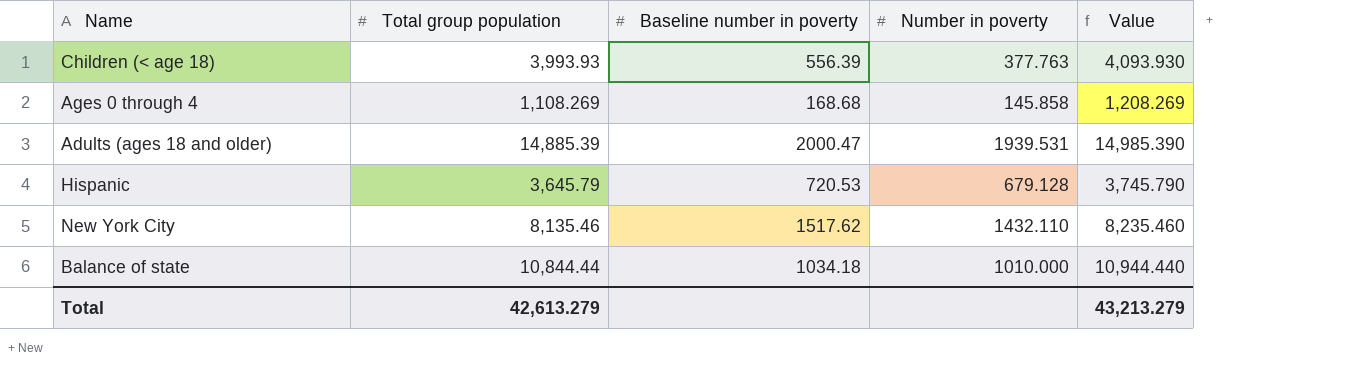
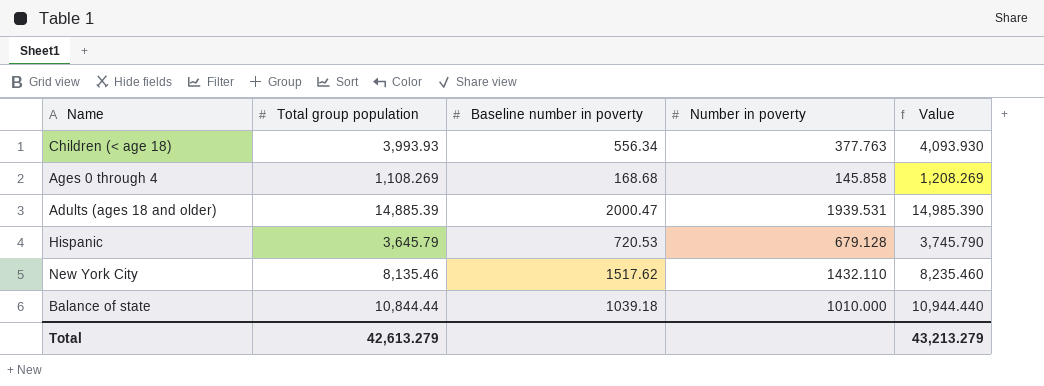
Children (< age 18) | Baseline number in poverty: 556.39 -> 556.34
Balance of state | Baseline number in poverty: 1034.18 -> 1039.18

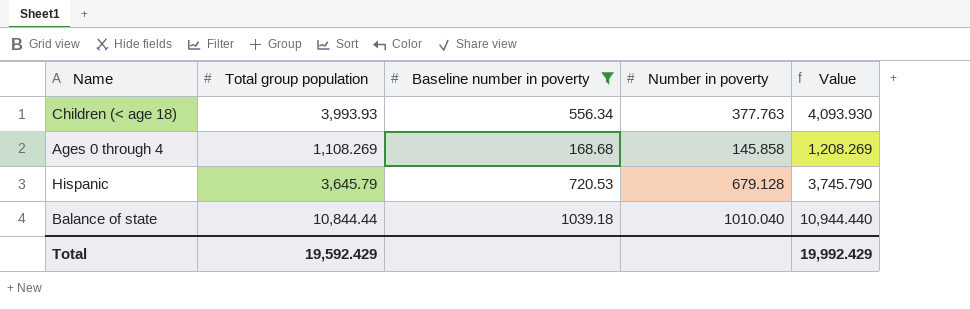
filter: none -> Baseline number in poverty <= 1039.18
Balance of state | Number in poverty: 1010.000 -> 1010.040
Total | Total group population: 42,613.279 -> 19,592.429
Total | Value: 43,213.279 -> 19,992.429

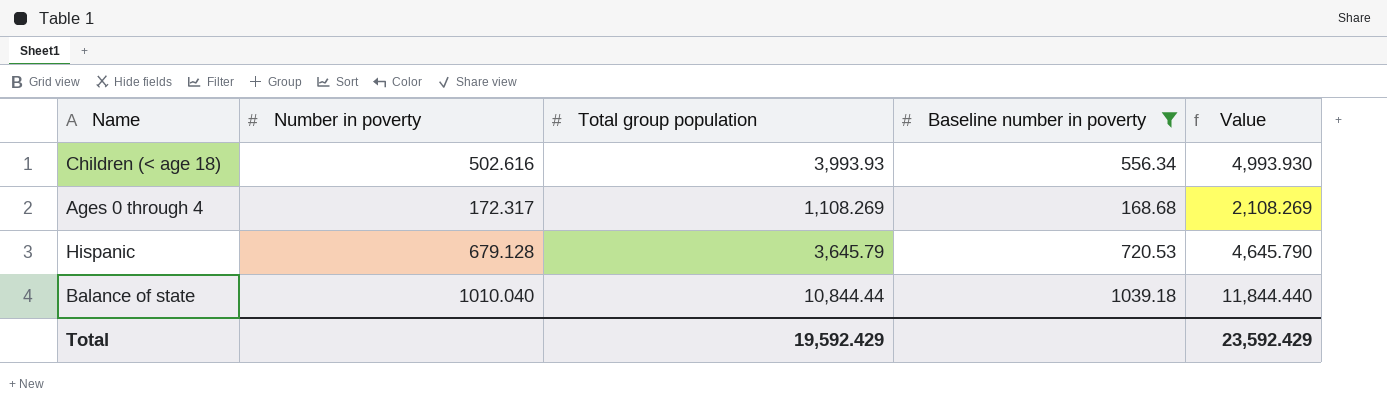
column Number in poverty | position: 4 -> 2
column Value | formula: [Total group population] + 100 -> [Total group population] + 1000
Children (< age 18) | Number in poverty: 377.763 -> 502.616
Ages 0 through 4 | Number in poverty: 145.858 -> 172.317
Total | Value: 19,992.429 -> 23,592.429

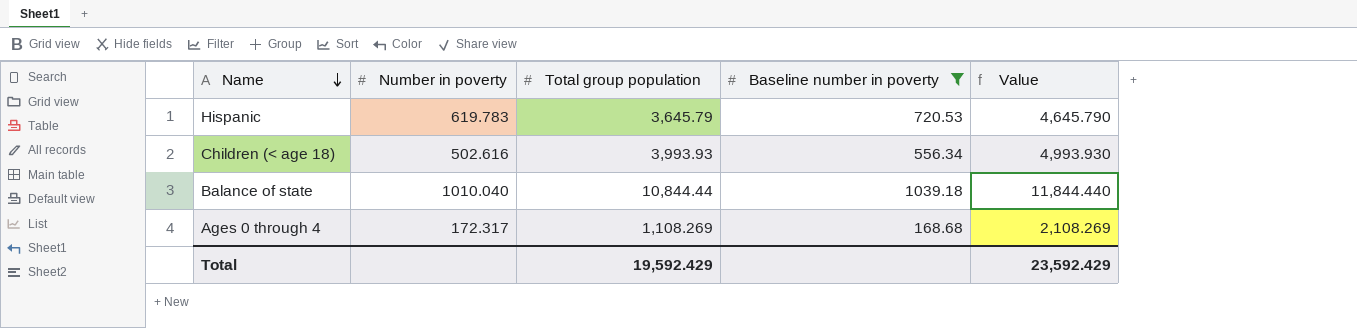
row order: none -> Name descending
Hispanic | Number in poverty: 679.128 -> 619.783

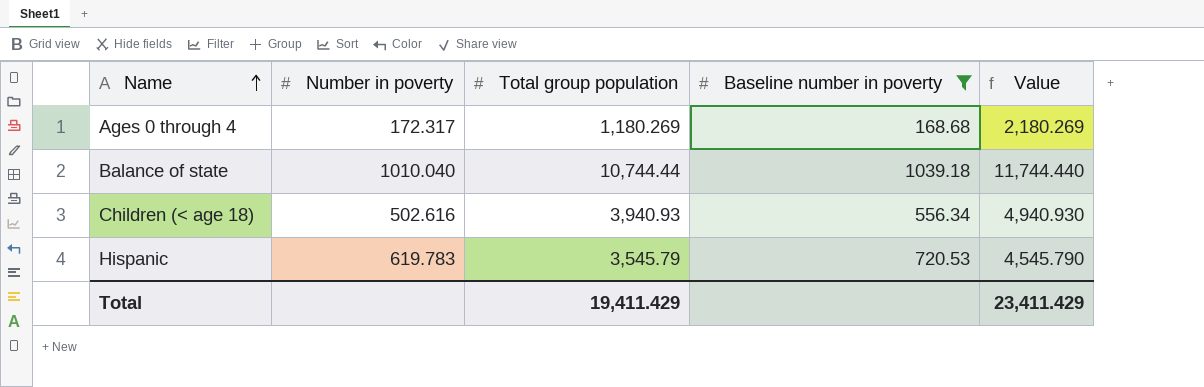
row order: Name descending -> Name ascending
Ages 0 through 4 | Total group population: 1,108.269 -> 1,180.269
Ages 0 through 4 | Value: 2,108.269 -> 2,180.269
Balance of state | Total group population: 10,844.44 -> 10,744.44
Balance of state | Value: 11,844.440 -> 11,744.440
Children (< age 18) | Total group population: 3,993.93 -> 3,940.93
Children (< age 18) | Value: 4,993.930 -> 4,940.930
Hispanic | Total group population: 3,645.79 -> 3,545.79
Hispanic | Value: 4,645.790 -> 4,545.790
Total | Total group population: 19,592.429 -> 19,411.429
Total | Value: 23,592.429 -> 23,411.429

